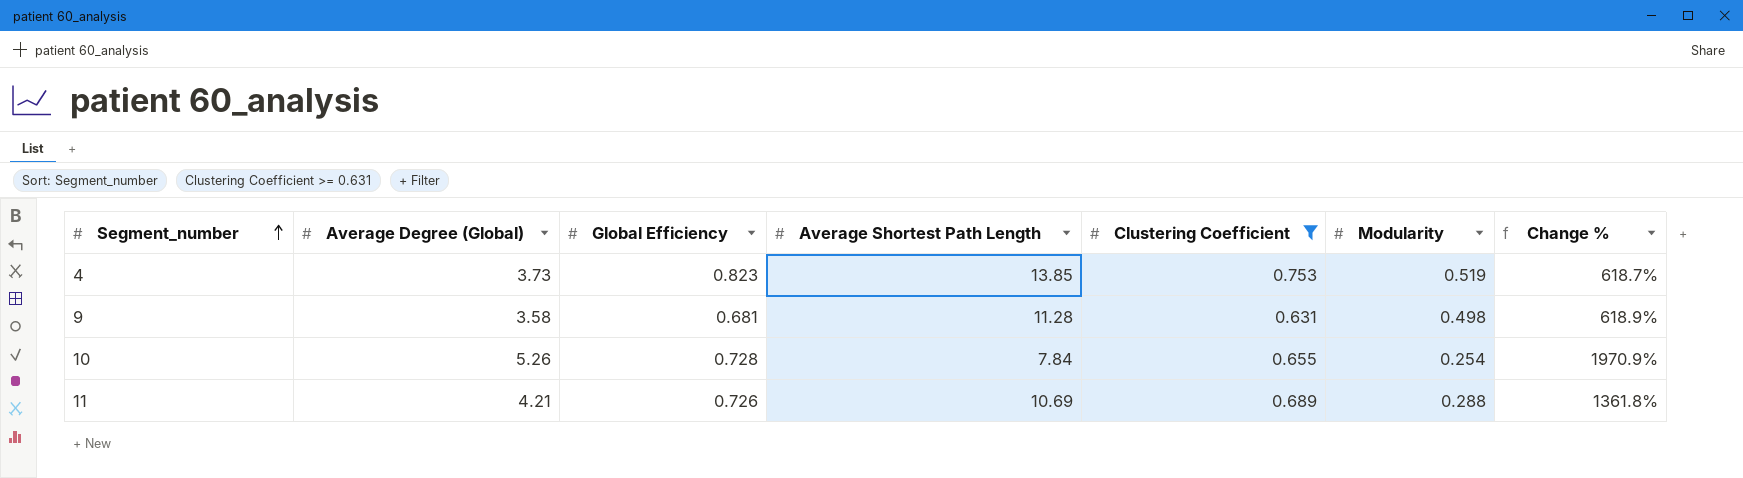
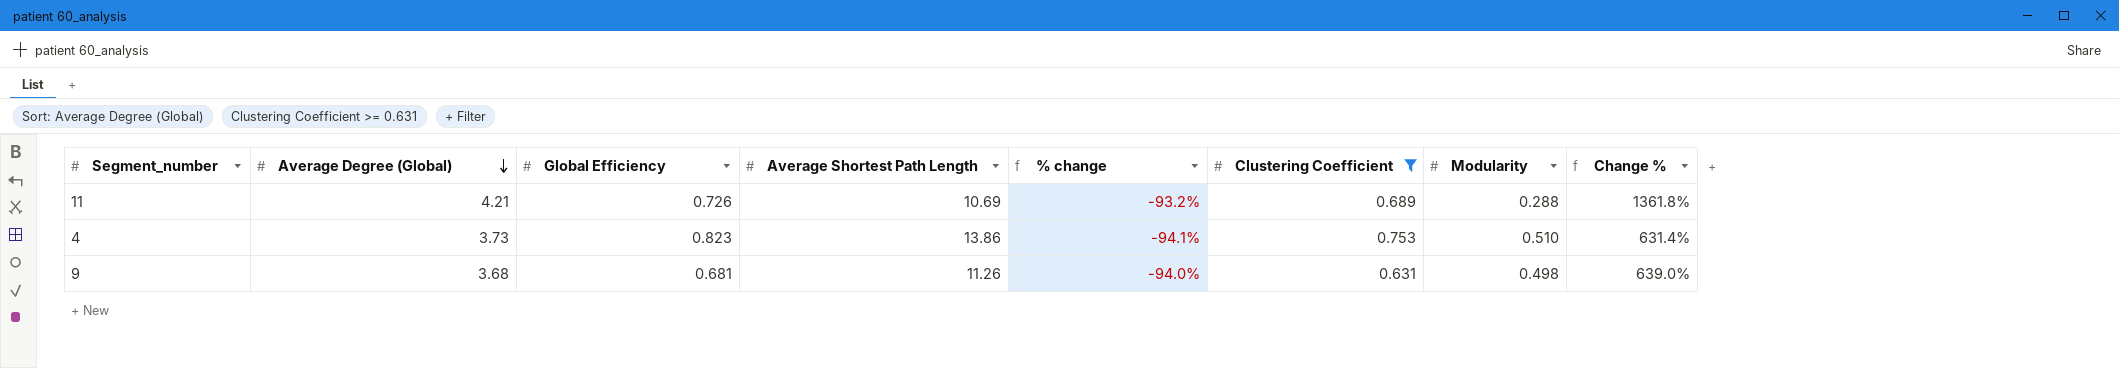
row order: Segment_number ascending -> Average Degree (Global) descending
column % change | formula: none -> ([Global Efficiency] - [Average Shortest Path Length]) / [Average Shortest Path Length]
row 10: 5.26 | 0.728 | 7.84 | 0.655 | 0.254 | 1970.9% -> none
4 | Average Shortest Path Length: 13.85 -> 13.86
4 | Modularity: 0.519 -> 0.510
4 | Change %: 618.7% -> 631.4%
9 | Average Degree (Global): 3.58 -> 3.68
9 | Average Shortest Path Length: 11.28 -> 11.26
9 | Change %: 618.9% -> 639.0%

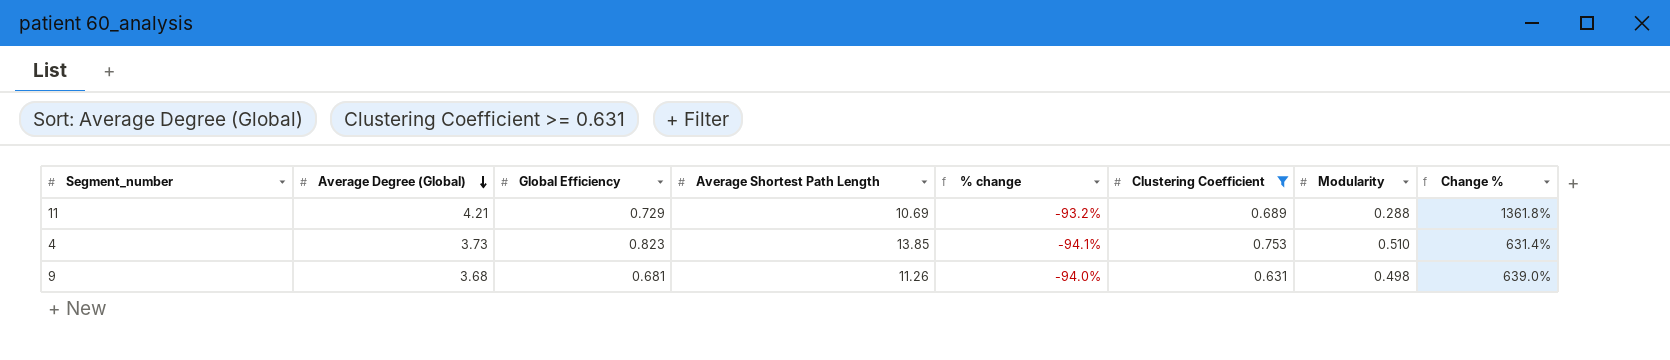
11 | Global Efficiency: 0.726 -> 0.729
4 | Average Shortest Path Length: 13.86 -> 13.85

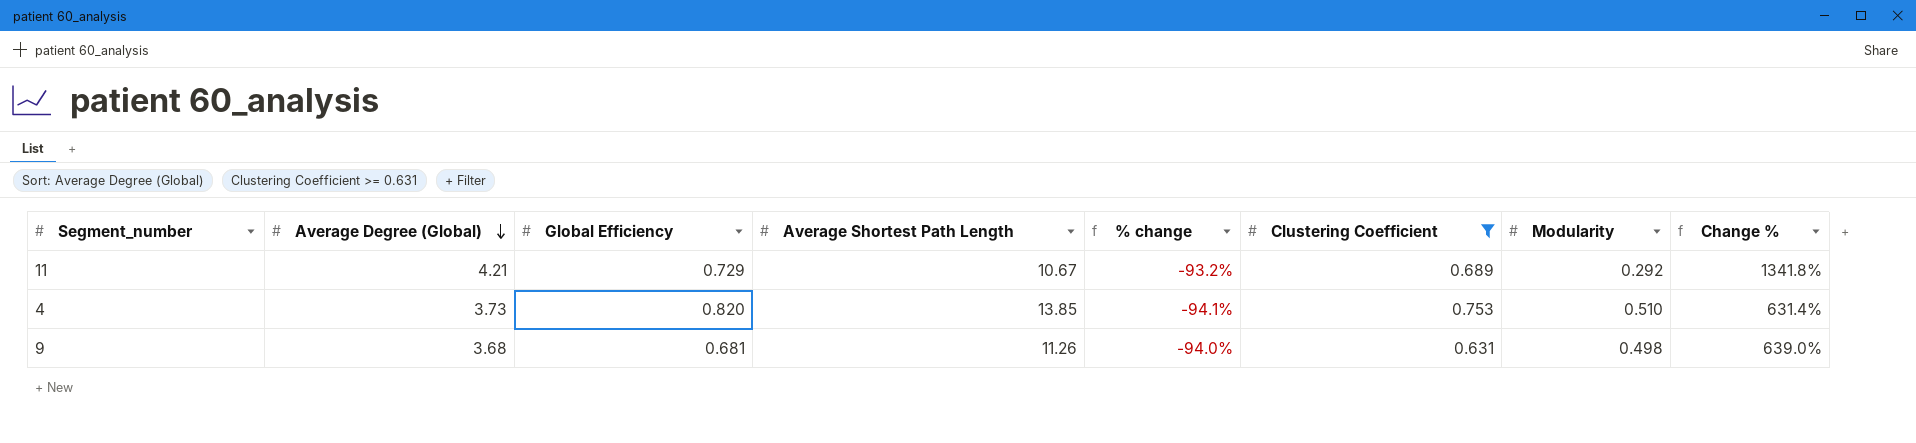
11 | Average Shortest Path Length: 10.69 -> 10.67
11 | Modularity: 0.288 -> 0.292
11 | Change %: 1361.8% -> 1341.8%
4 | Global Efficiency: 0.823 -> 0.820

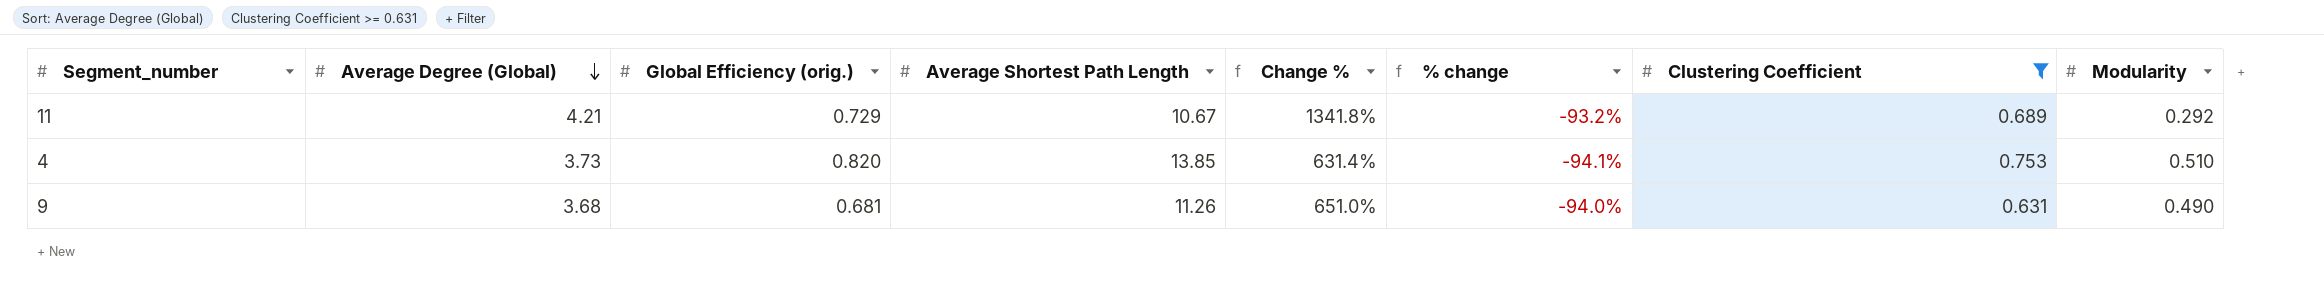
column name: Global Efficiency -> Global Efficiency (orig.)
column Change % | position: 8 -> 5
9 | Change %: 639.0% -> 651.0%
9 | Modularity: 0.498 -> 0.490

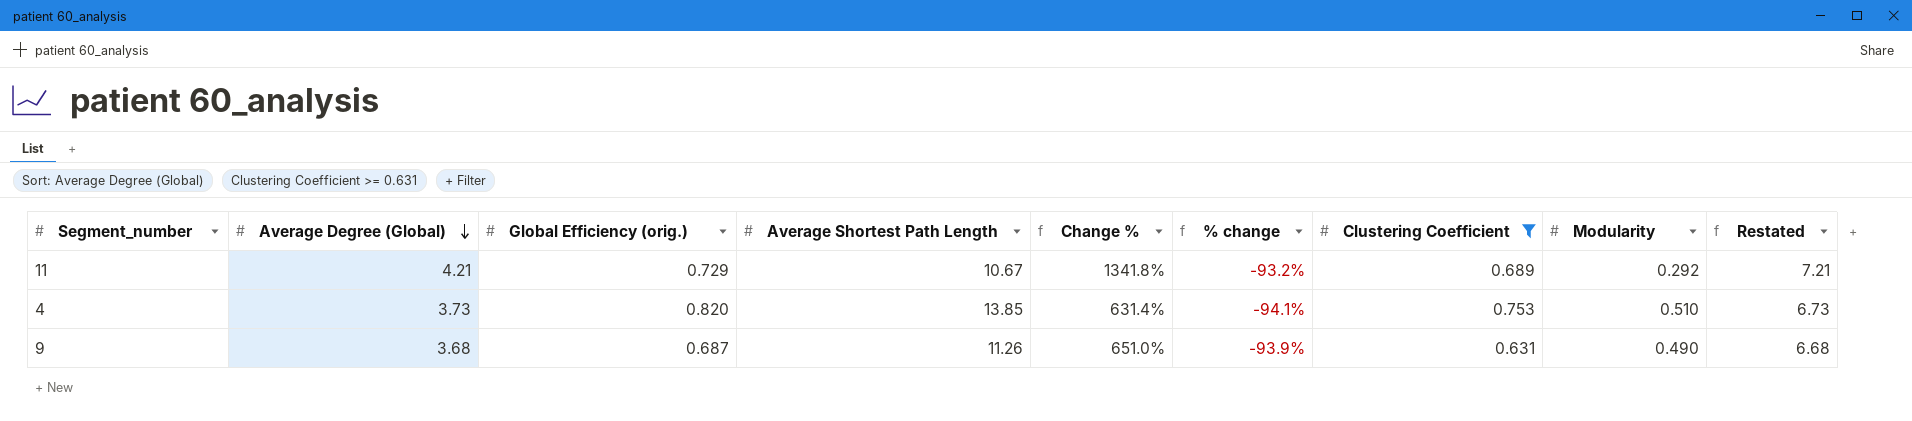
column Restated | formula: none -> [Average Degree (Global)] + 3
9 | Global Efficiency (orig.): 0.681 -> 0.687
9 | % change: -94.0% -> -93.9%

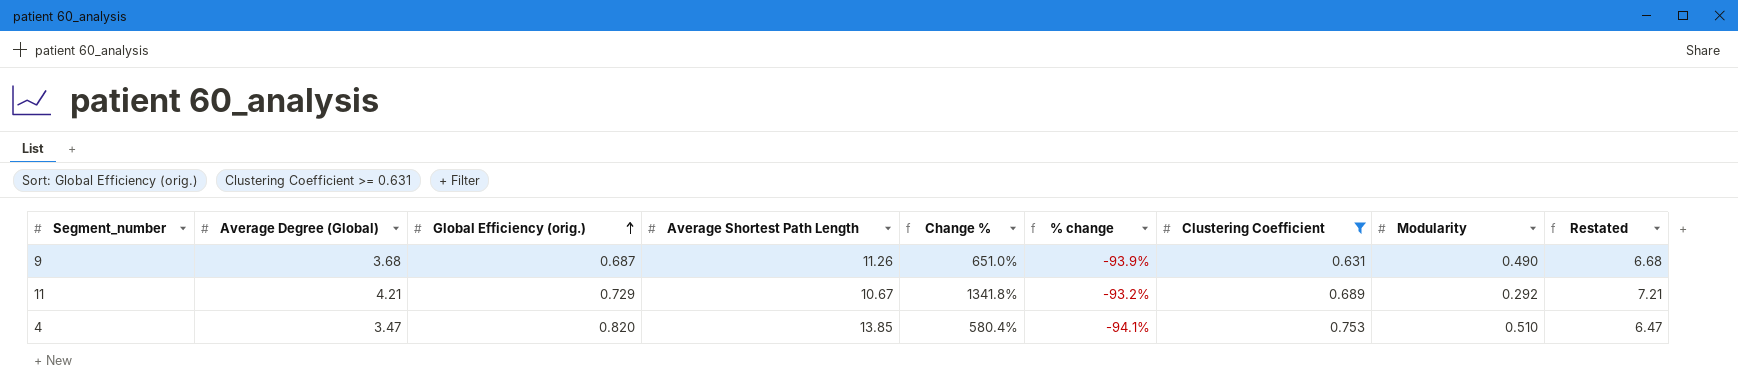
row order: Average Degree (Global) descending -> Global Efficiency (orig.) ascending
4 | Average Degree (Global): 3.73 -> 3.47
4 | Change %: 631.4% -> 580.4%
4 | Restated: 6.73 -> 6.47

